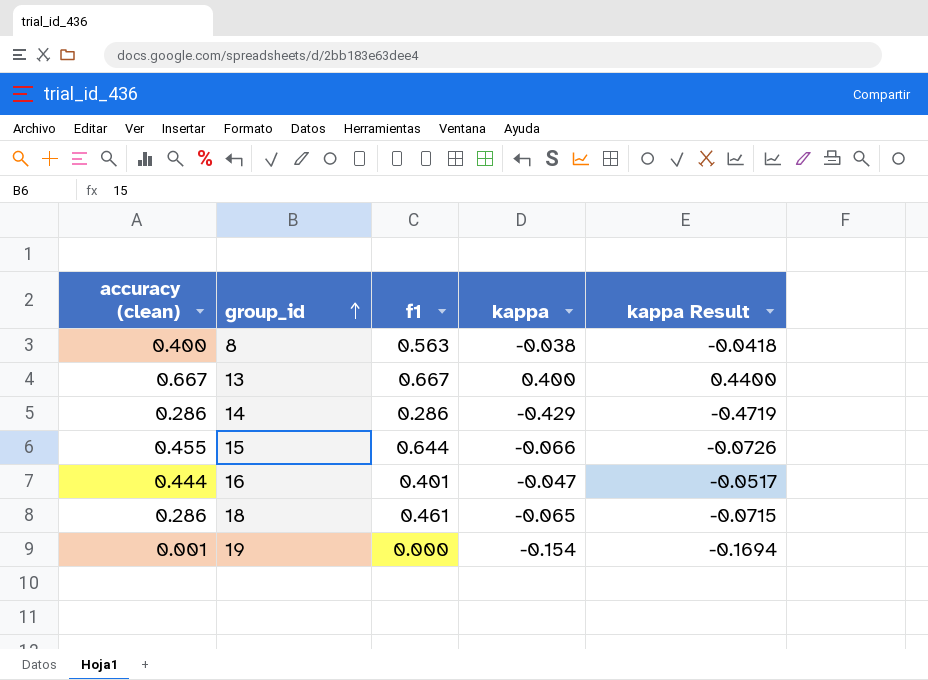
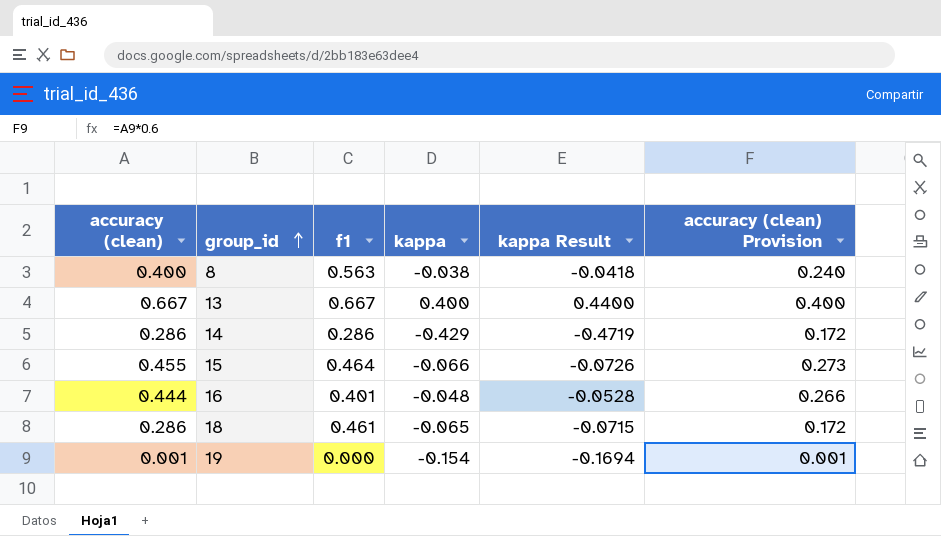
column accuracy (clean) Provision | formula: none -> [accuracy (clean)] * 0.6
15 | f1: 0.644 -> 0.464
16 | kappa: -0.047 -> -0.048
16 | kappa Result: -0.0517 -> -0.0528

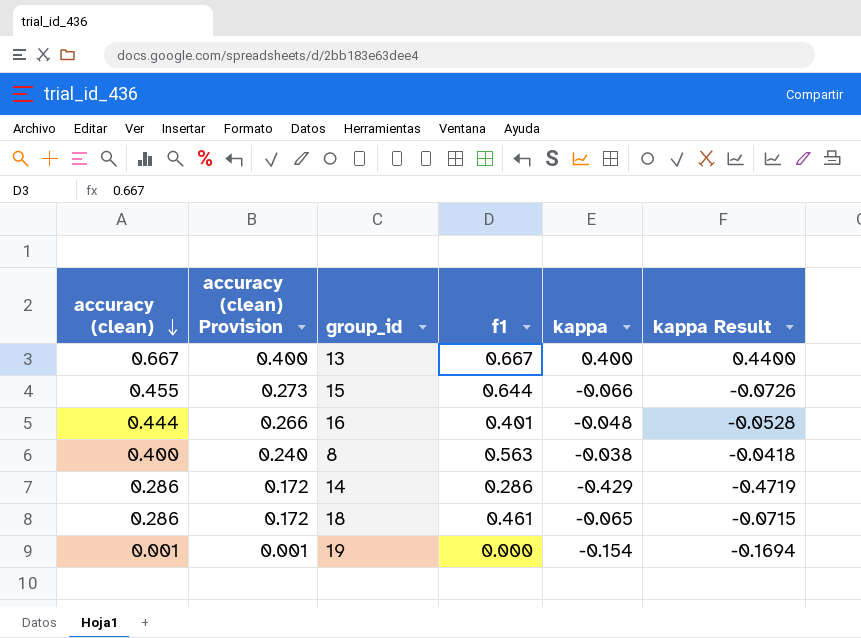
row order: group_id ascending -> accuracy (clean) descending
column accuracy (clean) Provision | position: 6 -> 2
15 | f1: 0.464 -> 0.644

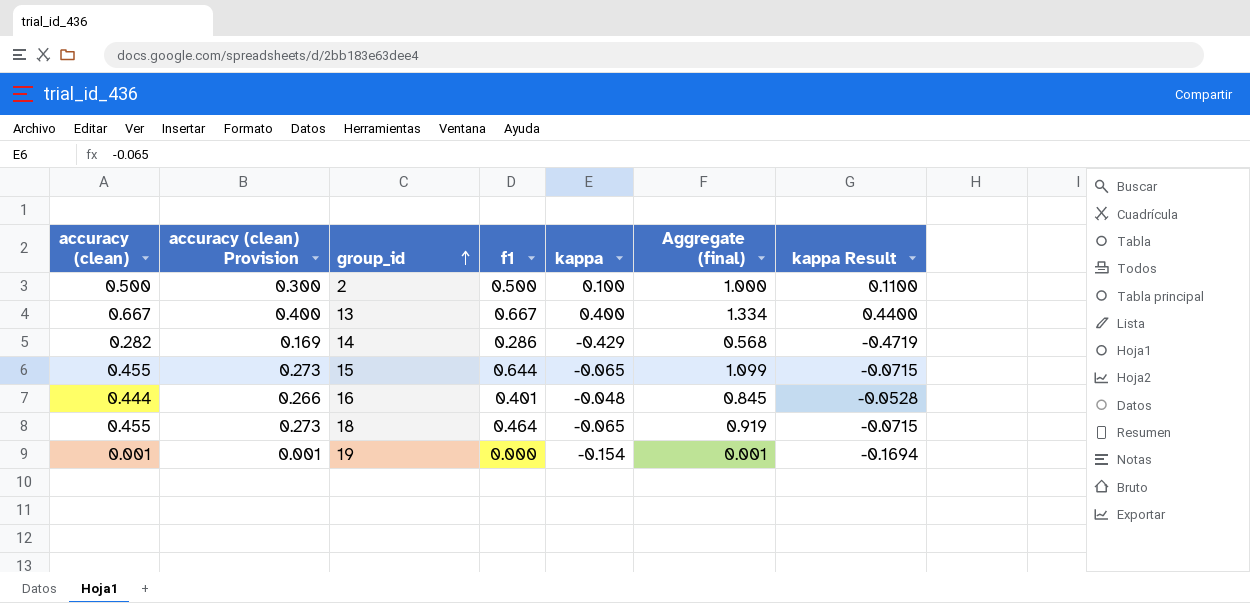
row order: accuracy (clean) descending -> group_id ascending
column Aggregate (final) | formula: none -> [accuracy (clean)] + [f1]
row 8: 0.400 | 0.240 | 0.563 | -0.038 | -0.0418 -> none
row 2: none -> 0.500 | 0.300 | 0.500 | 0.100 | 1.000 | 0.1100
14 | accuracy (clean): 0.286 -> 0.282
14 | accuracy (clean) Provision: 0.172 -> 0.169
15 | kappa: -0.066 -> -0.065
15 | kappa Result: -0.0726 -> -0.0715
18 | accuracy (clean): 0.286 -> 0.455
18 | accuracy (clean) Provision: 0.172 -> 0.273
18 | f1: 0.461 -> 0.464

